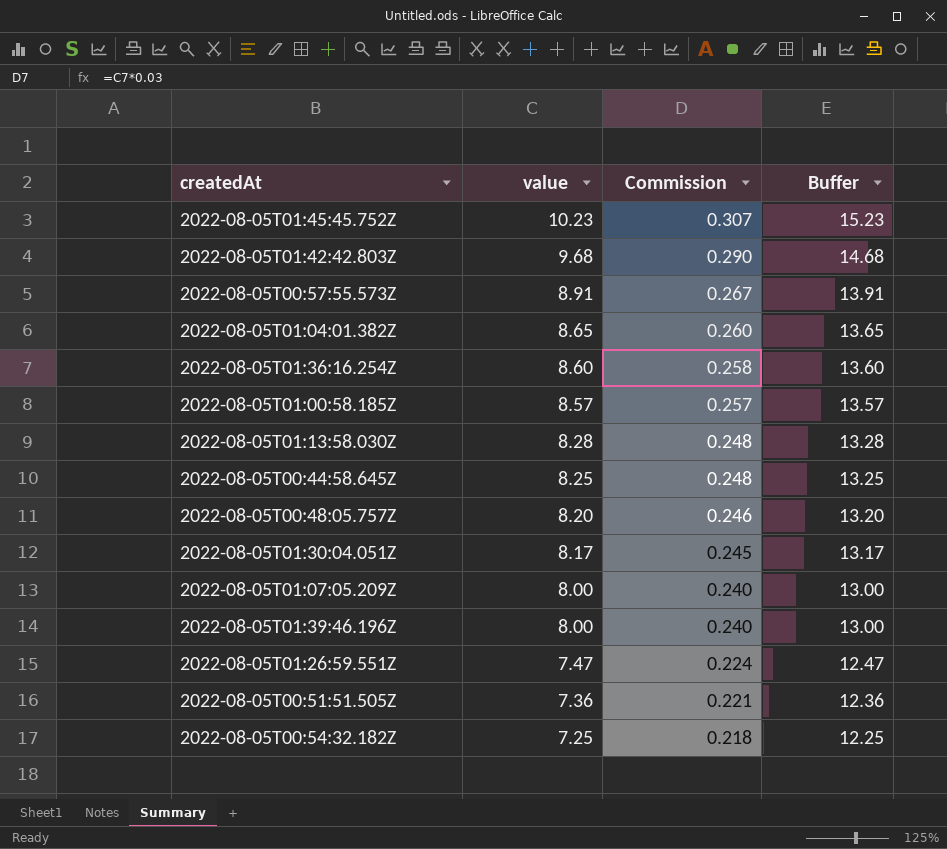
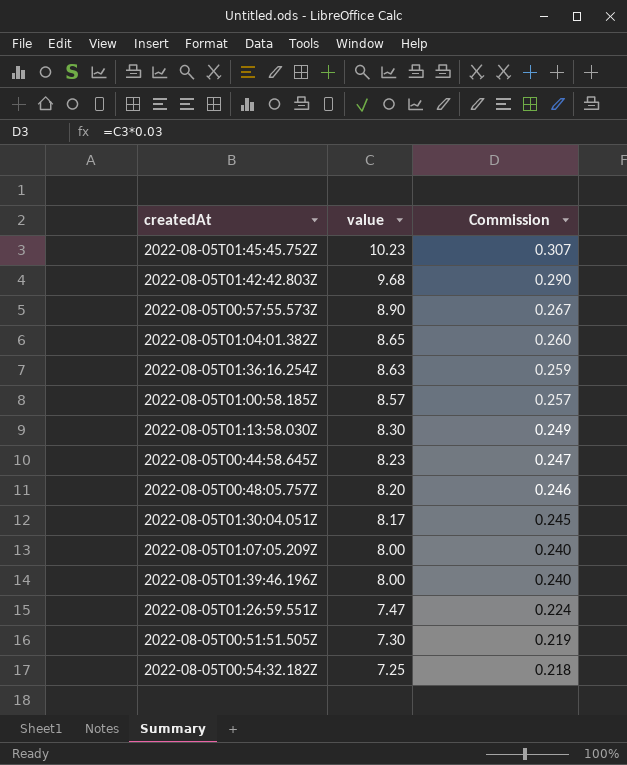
column Buffer | formula: [value] + 5 -> none
2022-08-05T00:57:55.573Z | value: 8.91 -> 8.90
2022-08-05T01:36:16.254Z | value: 8.60 -> 8.63
2022-08-05T01:36:16.254Z | Commission: 0.258 -> 0.259
2022-08-05T01:13:58.030Z | value: 8.28 -> 8.30
2022-08-05T01:13:58.030Z | Commission: 0.248 -> 0.249
2022-08-05T00:44:58.645Z | value: 8.25 -> 8.23
2022-08-05T00:44:58.645Z | Commission: 0.248 -> 0.247
2022-08-05T00:51:51.505Z | value: 7.36 -> 7.30
2022-08-05T00:51:51.505Z | Commission: 0.221 -> 0.219

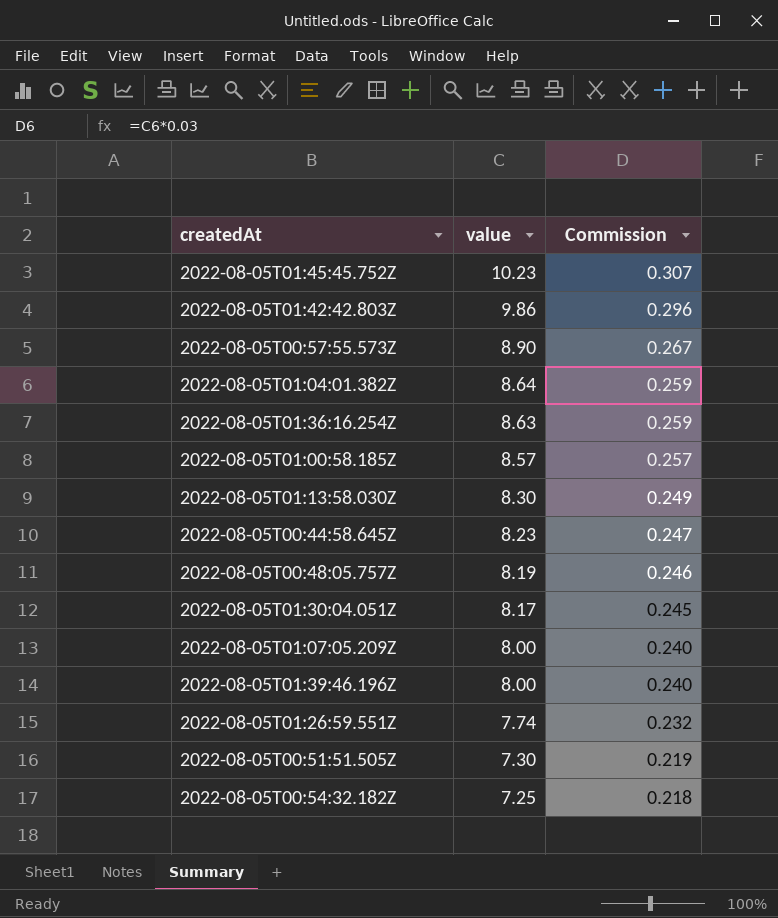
2022-08-05T01:42:42.803Z | value: 9.68 -> 9.86
2022-08-05T01:42:42.803Z | Commission: 0.290 -> 0.296
2022-08-05T01:04:01.382Z | value: 8.65 -> 8.64
2022-08-05T01:04:01.382Z | Commission: 0.260 -> 0.259
2022-08-05T00:48:05.757Z | value: 8.20 -> 8.19
2022-08-05T01:26:59.551Z | value: 7.47 -> 7.74
2022-08-05T01:26:59.551Z | Commission: 0.224 -> 0.232

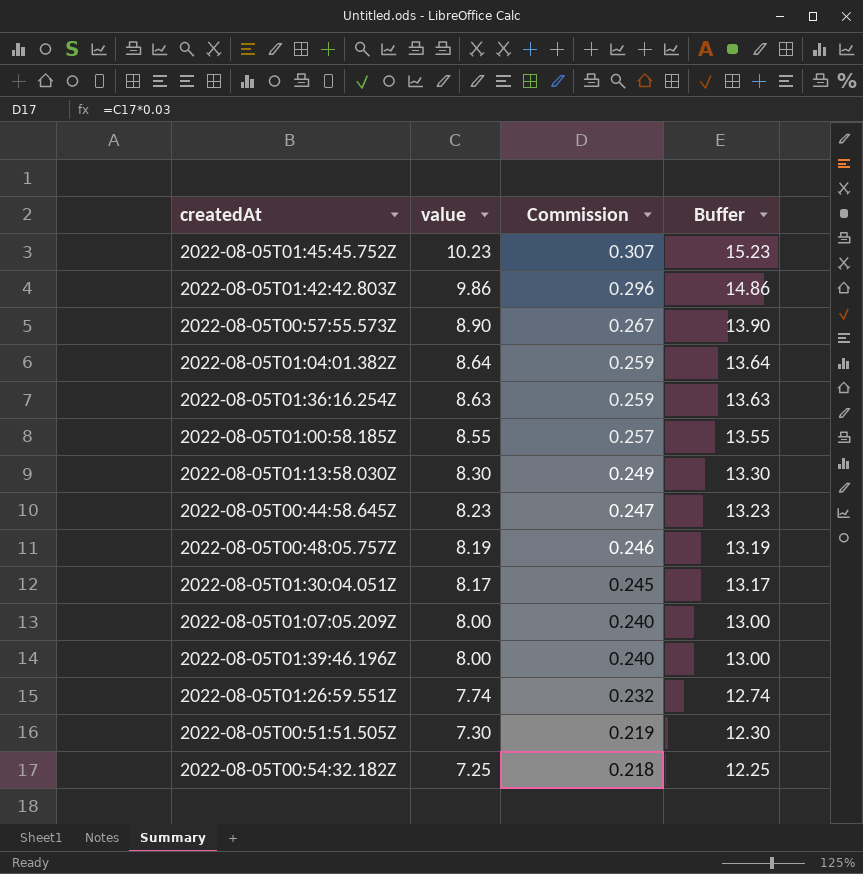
column Buffer | formula: none -> [value] + 5
2022-08-05T01:00:58.185Z | value: 8.57 -> 8.55

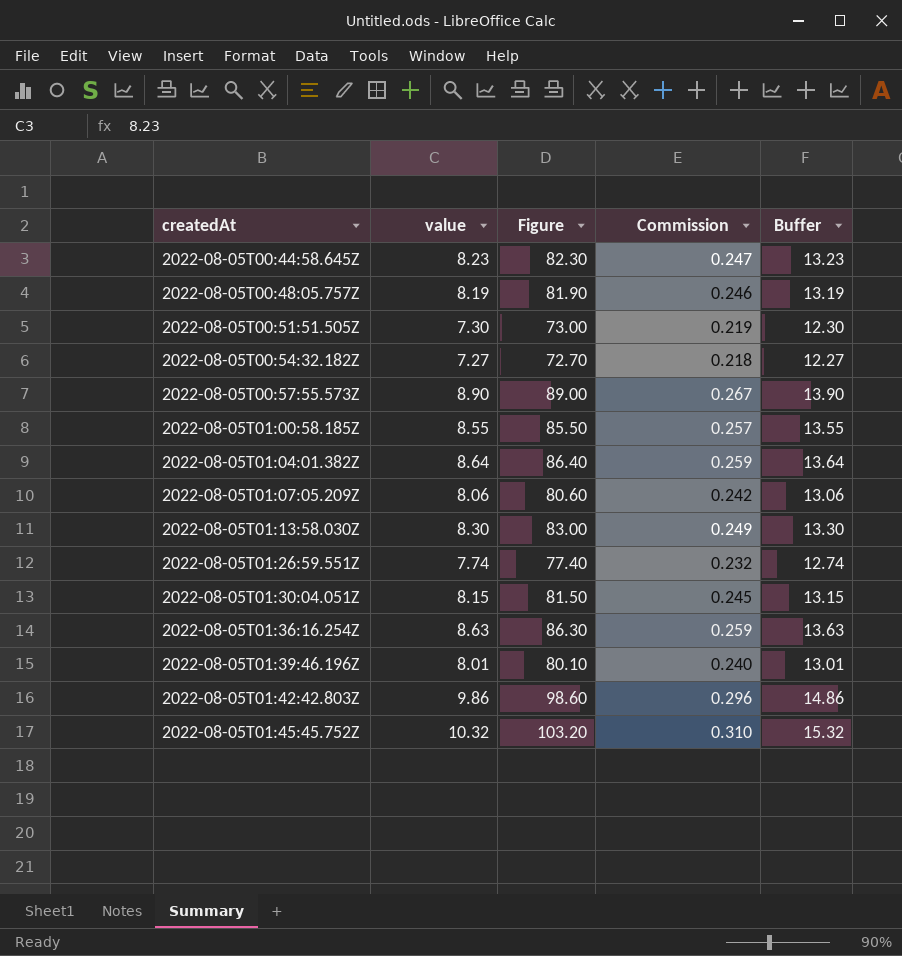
row order: value descending -> createdAt ascending
column Figure | formula: none -> [value] * 10
2022-08-05T00:54:32.182Z | value: 7.25 -> 7.27
2022-08-05T00:54:32.182Z | Buffer: 12.25 -> 12.27
2022-08-05T01:07:05.209Z | value: 8.00 -> 8.06
2022-08-05T01:07:05.209Z | Commission: 0.240 -> 0.242
2022-08-05T01:07:05.209Z | Buffer: 13.00 -> 13.06
2022-08-05T01:30:04.051Z | value: 8.17 -> 8.15
2022-08-05T01:30:04.051Z | Buffer: 13.17 -> 13.15
2022-08-05T01:39:46.196Z | value: 8.00 -> 8.01
2022-08-05T01:39:46.196Z | Buffer: 13.00 -> 13.01
2022-08-05T01:45:45.752Z | value: 10.23 -> 10.32
2022-08-05T01:45:45.752Z | Commission: 0.307 -> 0.310
2022-08-05T01:45:45.752Z | Buffer: 15.23 -> 15.32

